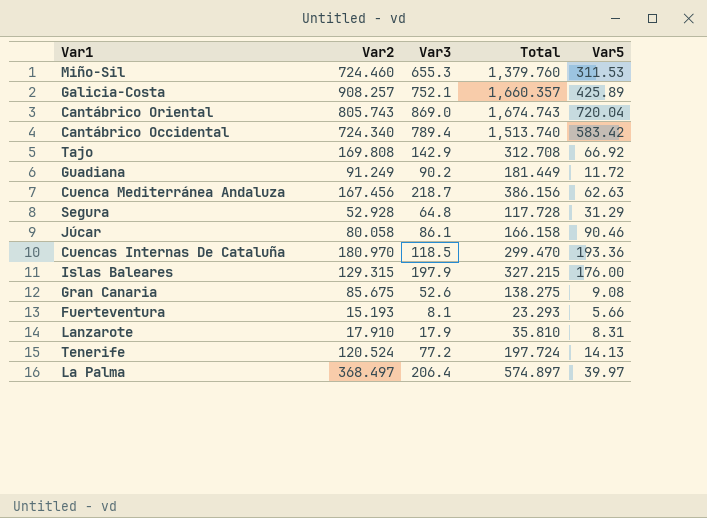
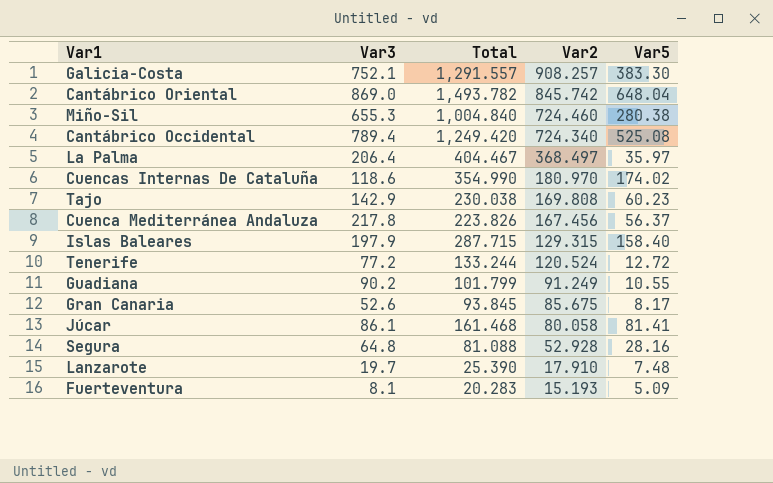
row order: none -> Var2 descending
column Total | formula: [Var2] + [Var3] -> [Var2] + [Var5]
column Var2 | position: 2 -> 4
Galicia-Costa | Var5: 425.89 -> 383.30
Cantábrico Oriental | Var2: 805.743 -> 845.742
Cantábrico Oriental | Var5: 720.04 -> 648.04
Miño-Sil | Var5: 311.53 -> 280.38
Cantábrico Occidental | Var5: 583.42 -> 525.08
La Palma | Var5: 39.97 -> 35.97
Cuencas Internas De Cataluña | Var3: 118.5 -> 118.6
Cuencas Internas De Cataluña | Var5: 193.36 -> 174.02
Tajo | Var5: 66.92 -> 60.23
Cuenca Mediterránea Andaluza | Var3: 218.7 -> 217.8
Cuenca Mediterránea Andaluza | Var5: 62.63 -> 56.37
Islas Baleares | Var5: 176.00 -> 158.40
Tenerife | Var5: 14.13 -> 12.72
Guadiana | Var5: 11.72 -> 10.55
Gran Canaria | Var5: 9.08 -> 8.17
Júcar | Var5: 90.46 -> 81.41
Segura | Var5: 31.29 -> 28.16
Lanzarote | Var3: 17.9 -> 19.7
Lanzarote | Var5: 8.31 -> 7.48
Fuerteventura | Var5: 5.66 -> 5.09

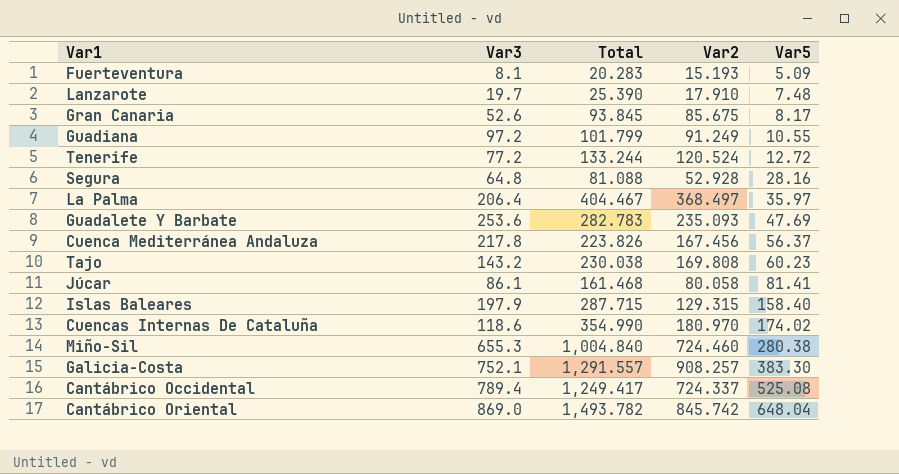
row order: Var2 descending -> Var5 ascending
Guadiana | Var3: 90.2 -> 97.2
row Guadalete Y Barbate: none -> 253.6 | 282.783 | 235.093 | 47.69
Tajo | Var3: 142.9 -> 143.2
Cantábrico Occidental | Total: 1,249.420 -> 1,249.417
Cantábrico Occidental | Var2: 724.340 -> 724.337

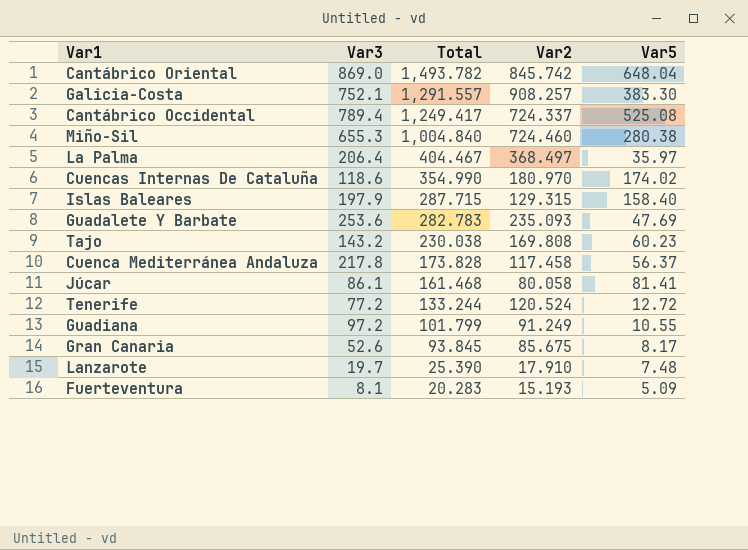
row order: Var5 ascending -> Total descending
row Segura: 64.8 | 81.088 | 52.928 | 28.16 -> none
Cuenca Mediterránea Andaluza | Total: 223.826 -> 173.828
Cuenca Mediterránea Andaluza | Var2: 167.456 -> 117.458

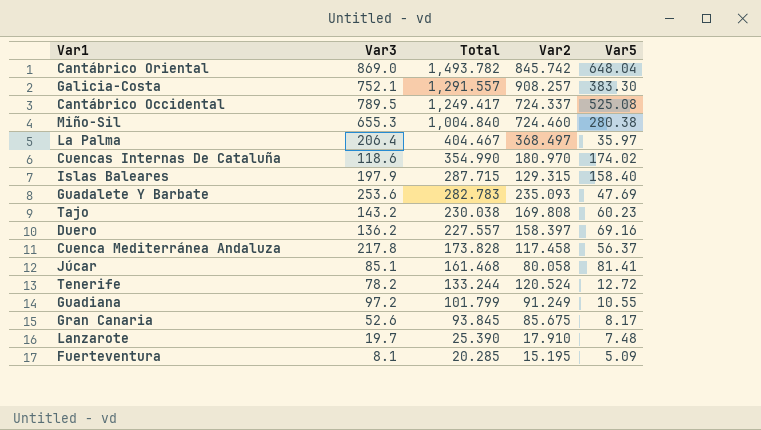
Cantábrico Occidental | Var3: 789.4 -> 789.5
row Duero: none -> 136.2 | 227.557 | 158.397 | 69.16
Júcar | Var3: 86.1 -> 85.1
Tenerife | Var3: 77.2 -> 78.2
Fuerteventura | Total: 20.283 -> 20.285
Fuerteventura | Var2: 15.193 -> 15.195

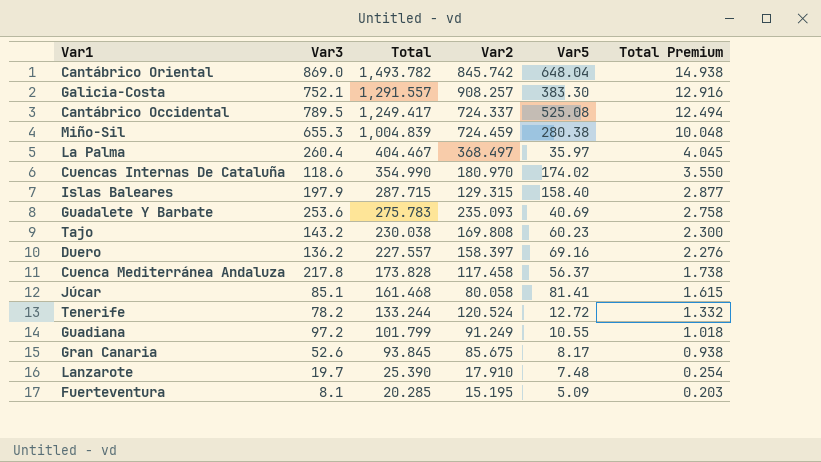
column Total Premium | formula: none -> [Total] * 0.01
Miño-Sil | Total: 1,004.840 -> 1,004.839
Miño-Sil | Var2: 724.460 -> 724.459
La Palma | Var3: 206.4 -> 260.4
Guadalete Y Barbate | Total: 282.783 -> 275.783
Guadalete Y Barbate | Var5: 47.69 -> 40.69

